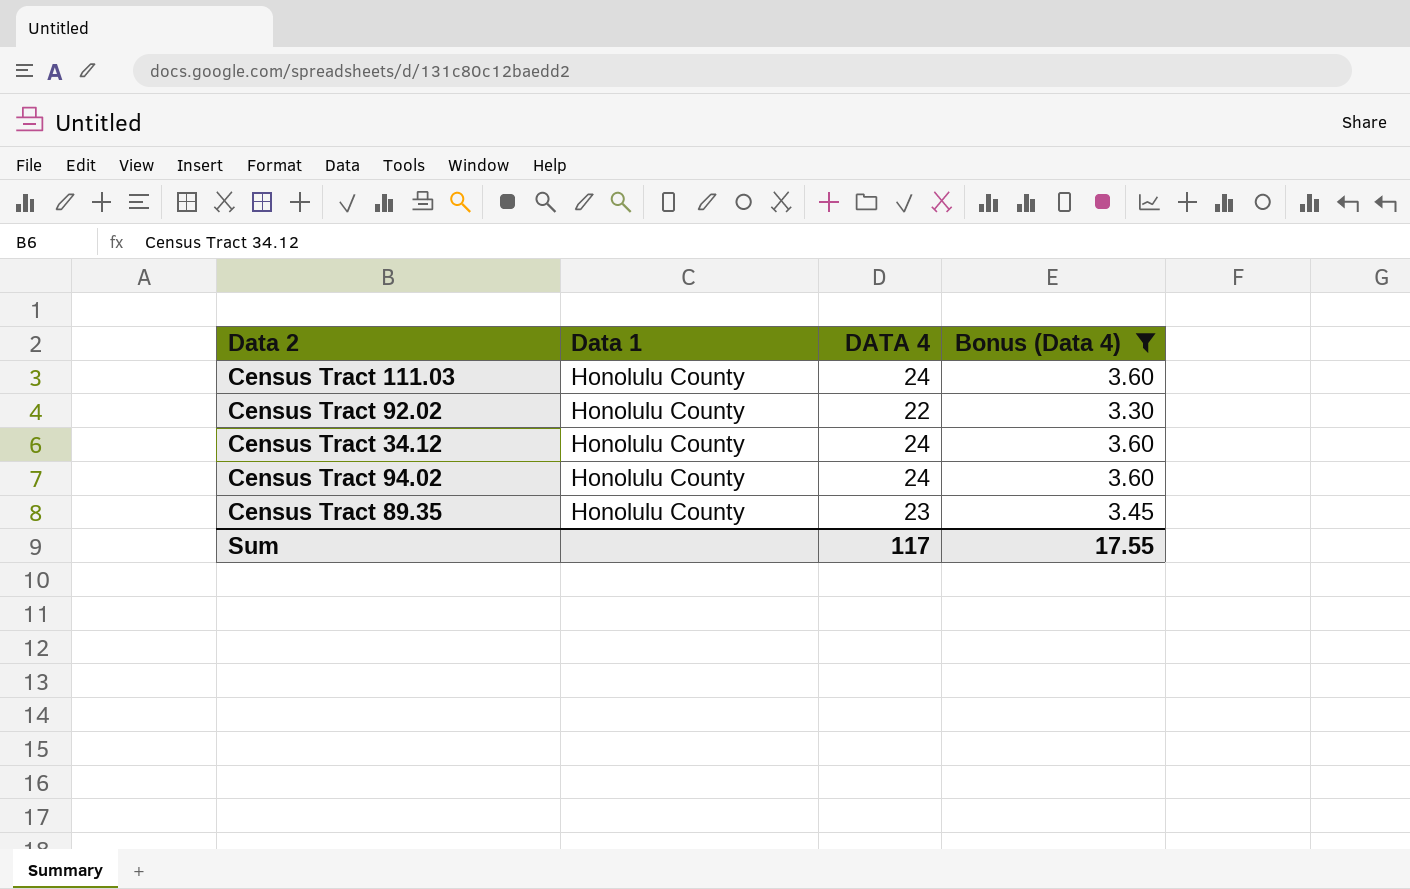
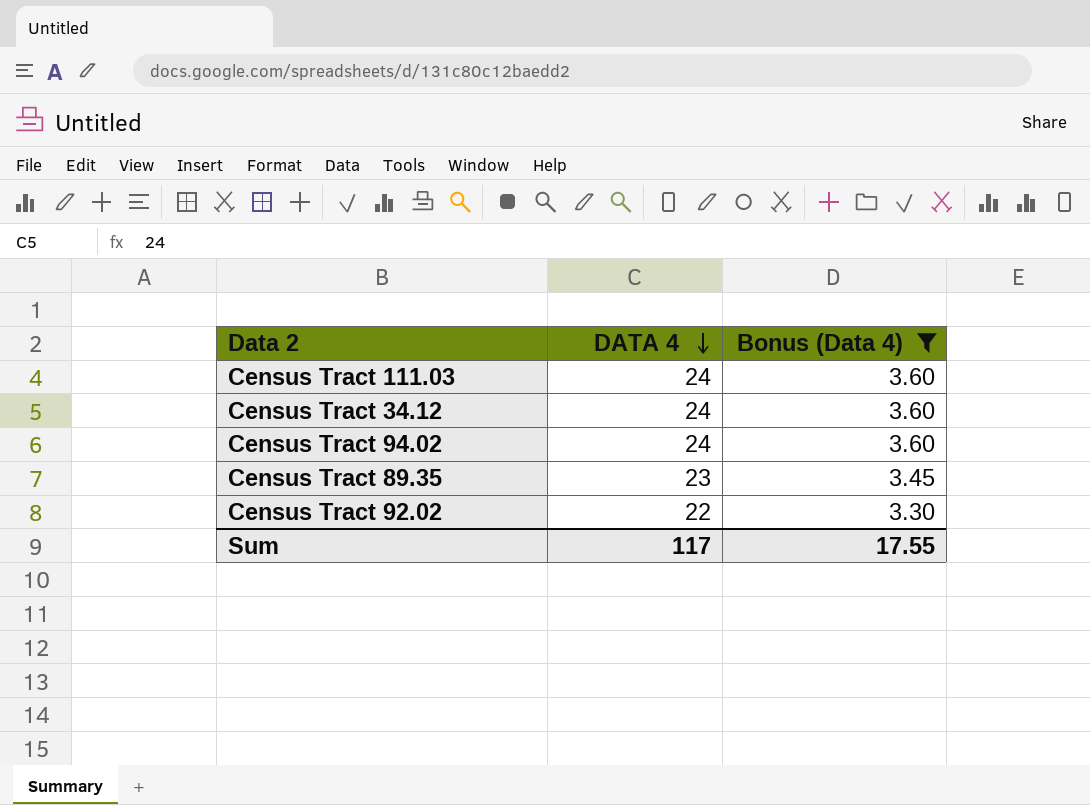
row order: none -> DATA 4 descending
column Data 1 | position: 2 -> none

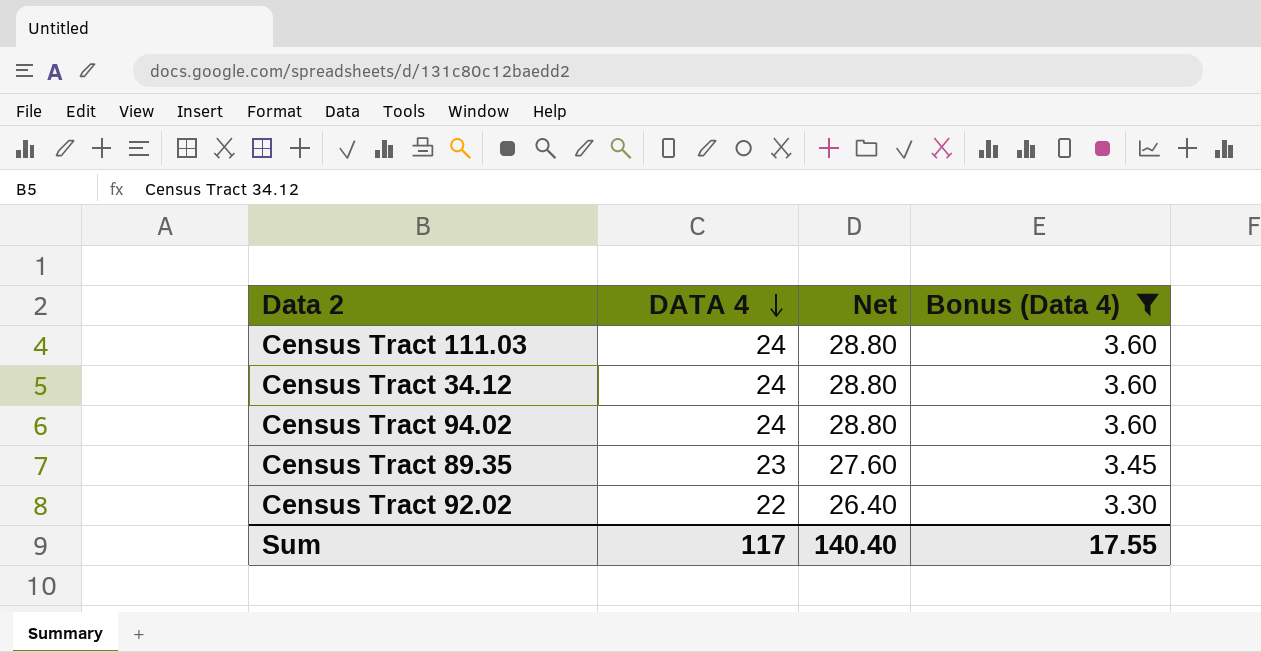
column Net | formula: none -> [DATA 4] * 1.2

